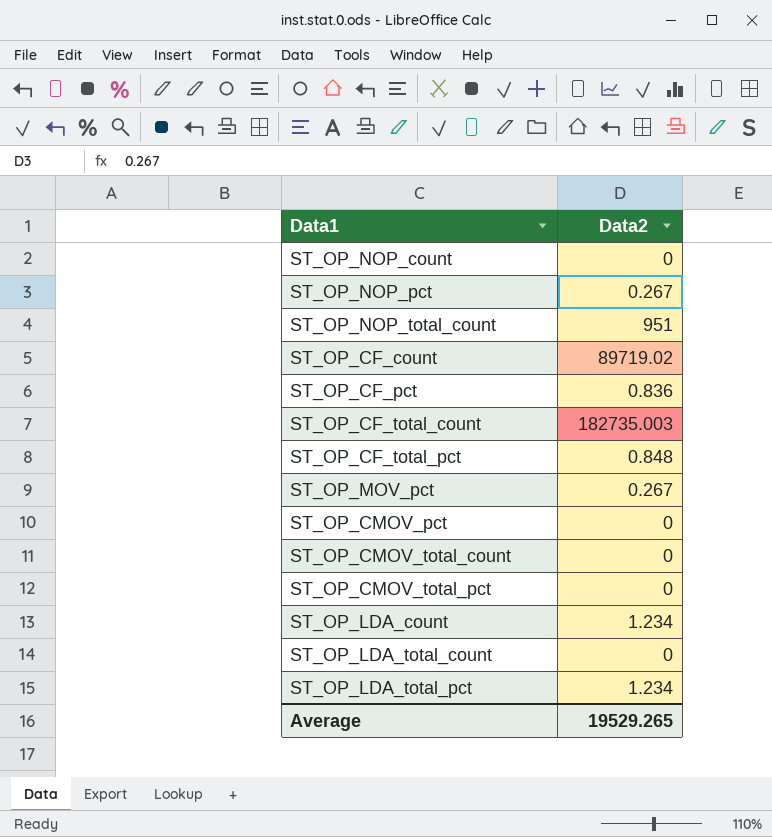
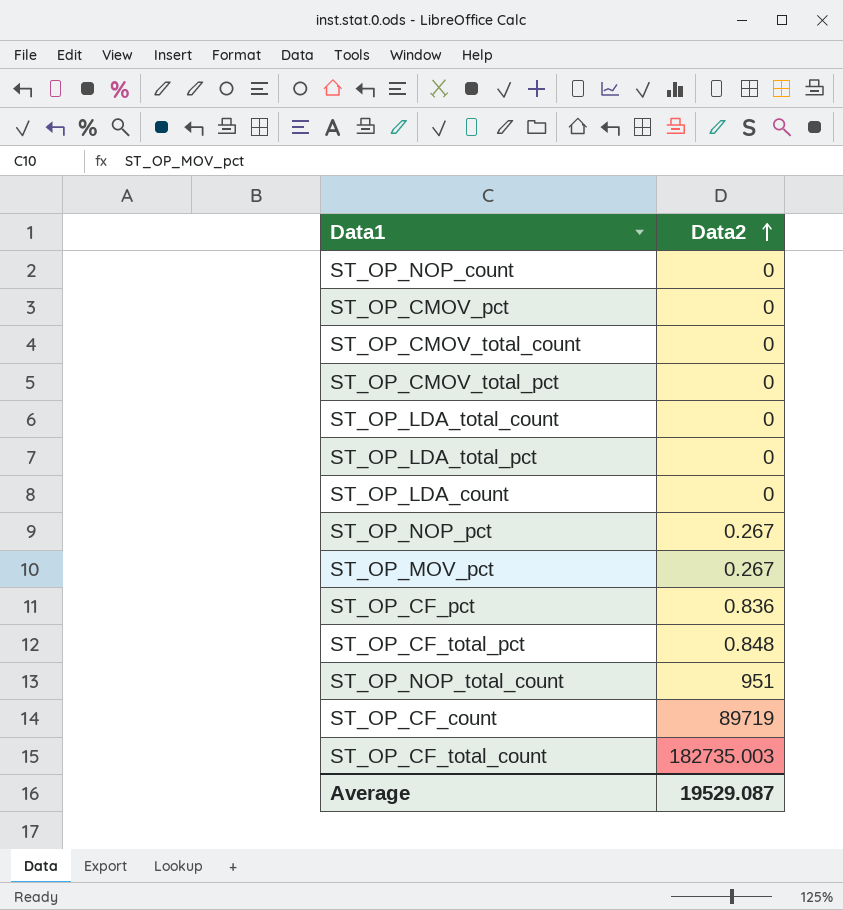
row order: none -> Data2 ascending
ST_OP_LDA_total_pct | Data2: 1.234 -> 0
ST_OP_LDA_count | Data2: 1.234 -> 0
ST_OP_CF_count | Data2: 89719.02 -> 89719
Average | Data2: 19529.265 -> 19529.087

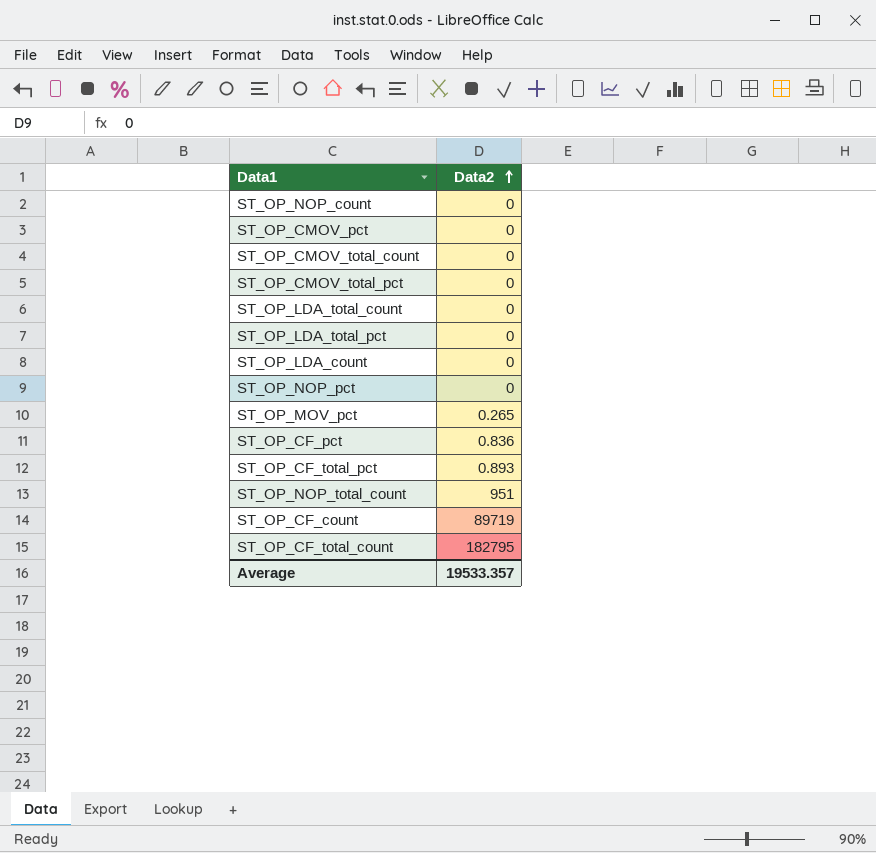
ST_OP_NOP_pct | Data2: 0.267 -> 0
ST_OP_MOV_pct | Data2: 0.267 -> 0.265
ST_OP_CF_total_pct | Data2: 0.848 -> 0.893
ST_OP_CF_total_count | Data2: 182735.003 -> 182795
Average | Data2: 19529.087 -> 19533.357

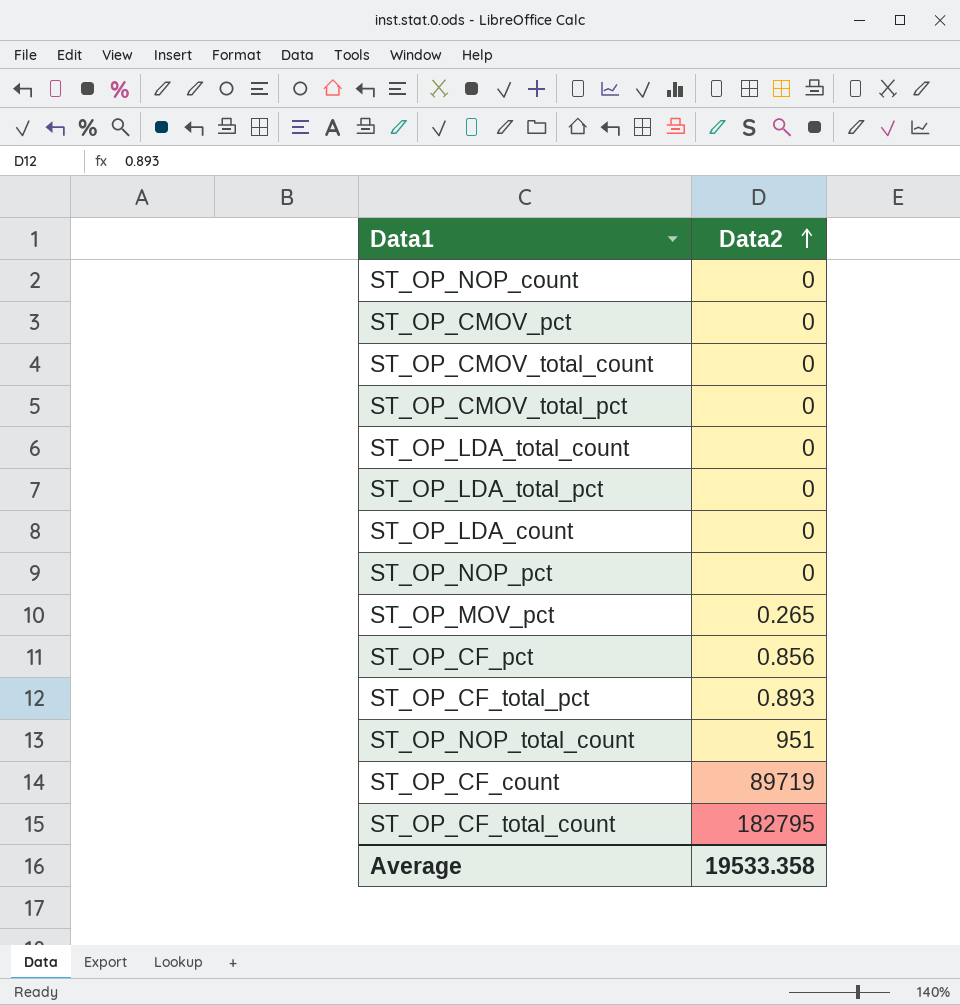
ST_OP_CF_pct | Data2: 0.836 -> 0.856
Average | Data2: 19533.357 -> 19533.358

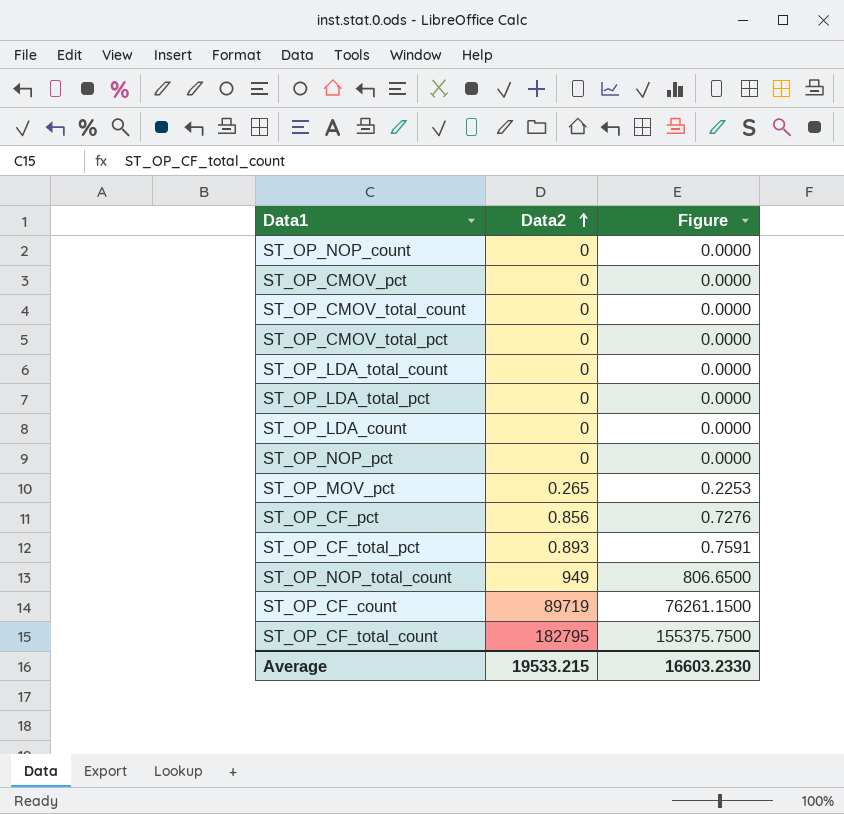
column Figure | formula: none -> [Data2] * 0.85
ST_OP_NOP_total_count | Data2: 951 -> 949
Average | Data2: 19533.358 -> 19533.215

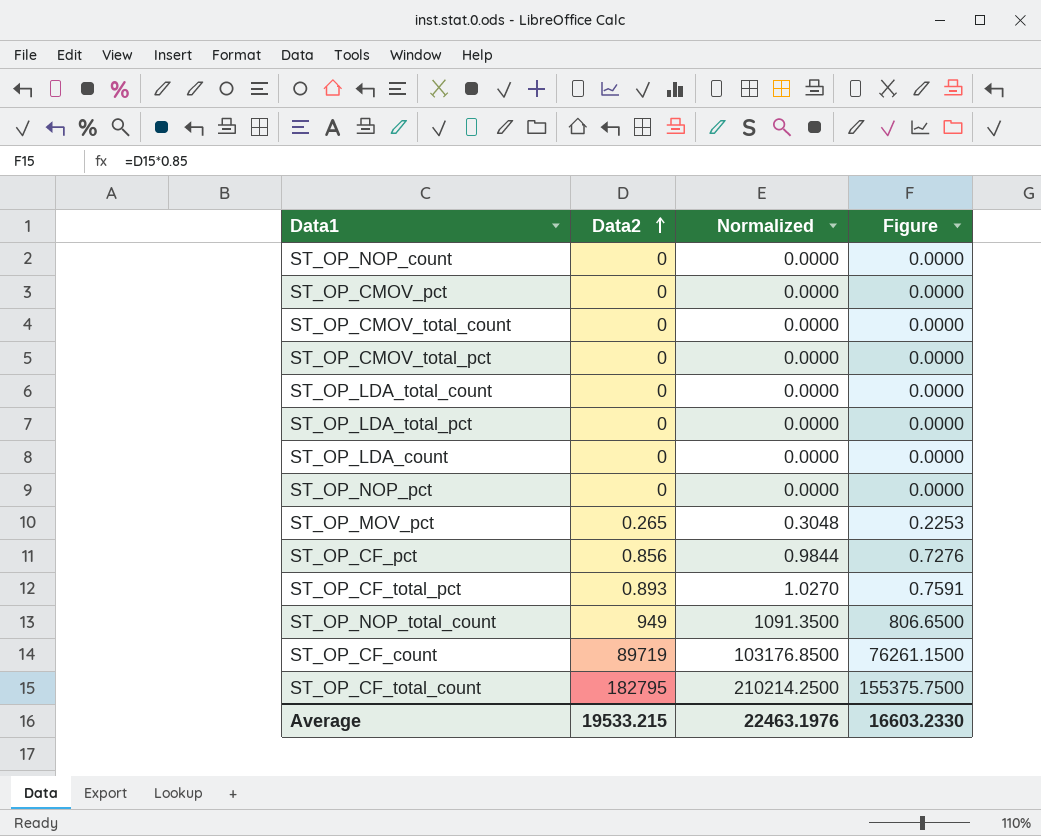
column Normalized | formula: none -> [Data2] * 1.15

